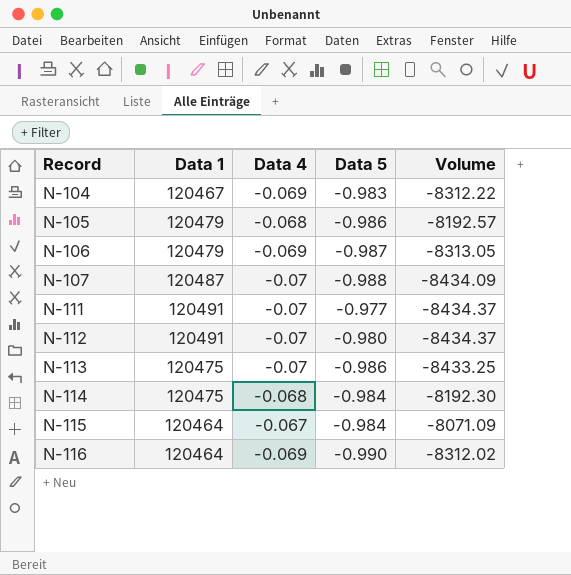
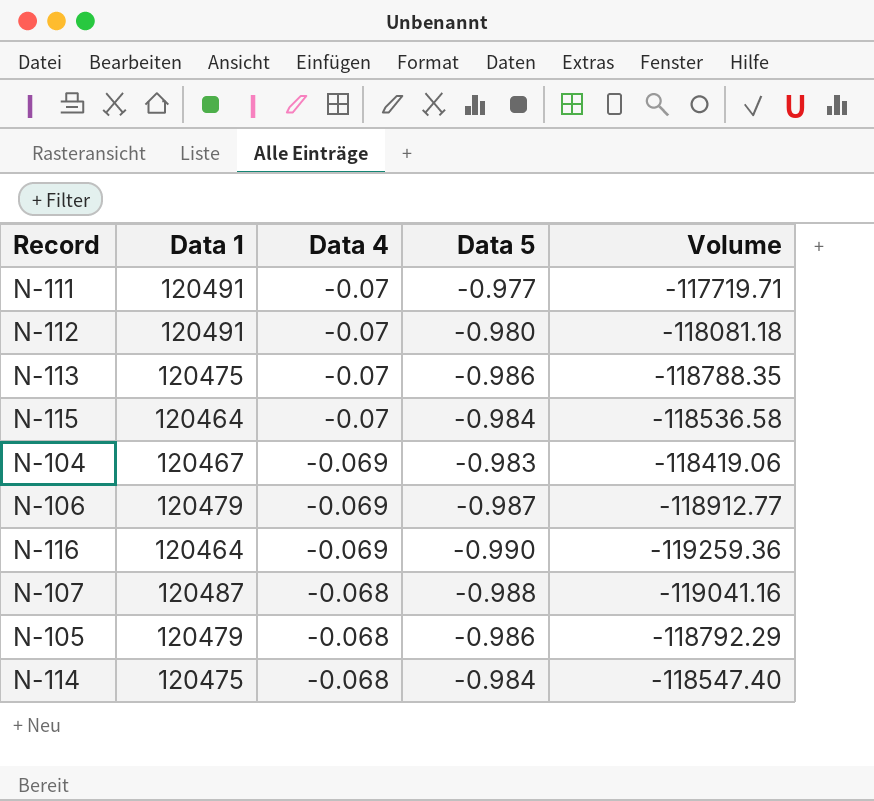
row order: Record ascending -> Data 4 ascending
column Volume | formula: [Data 1] * [Data 4] -> [Data 1] * [Data 5]
N-115 | Data 4: -0.067 -> -0.07
N-107 | Data 4: -0.07 -> -0.068

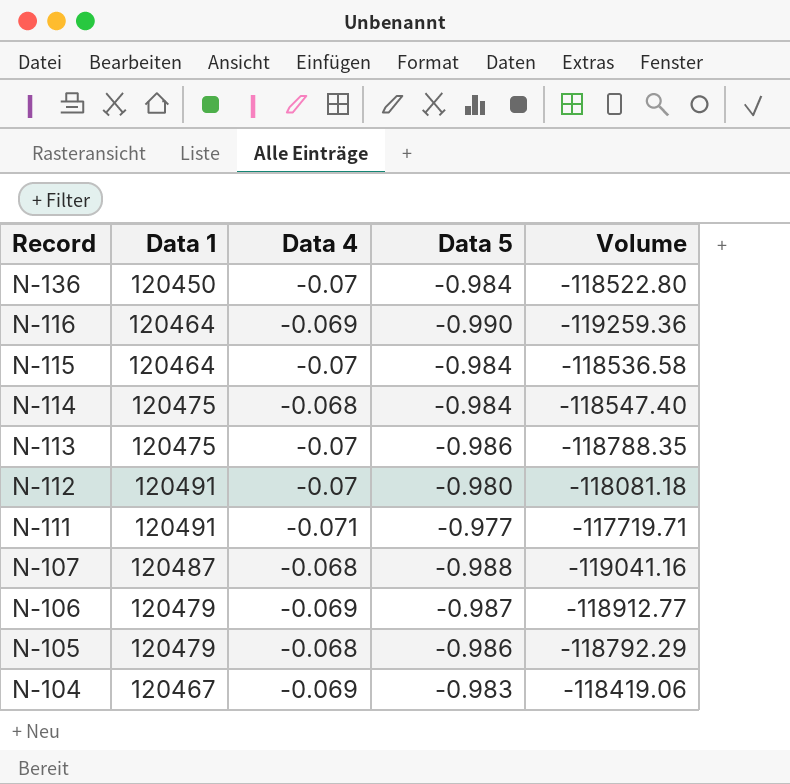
row order: Data 4 ascending -> Record descending
row N-136: none -> 120450 | -0.07 | -0.984 | -118522.80
N-111 | Data 4: -0.07 -> -0.071

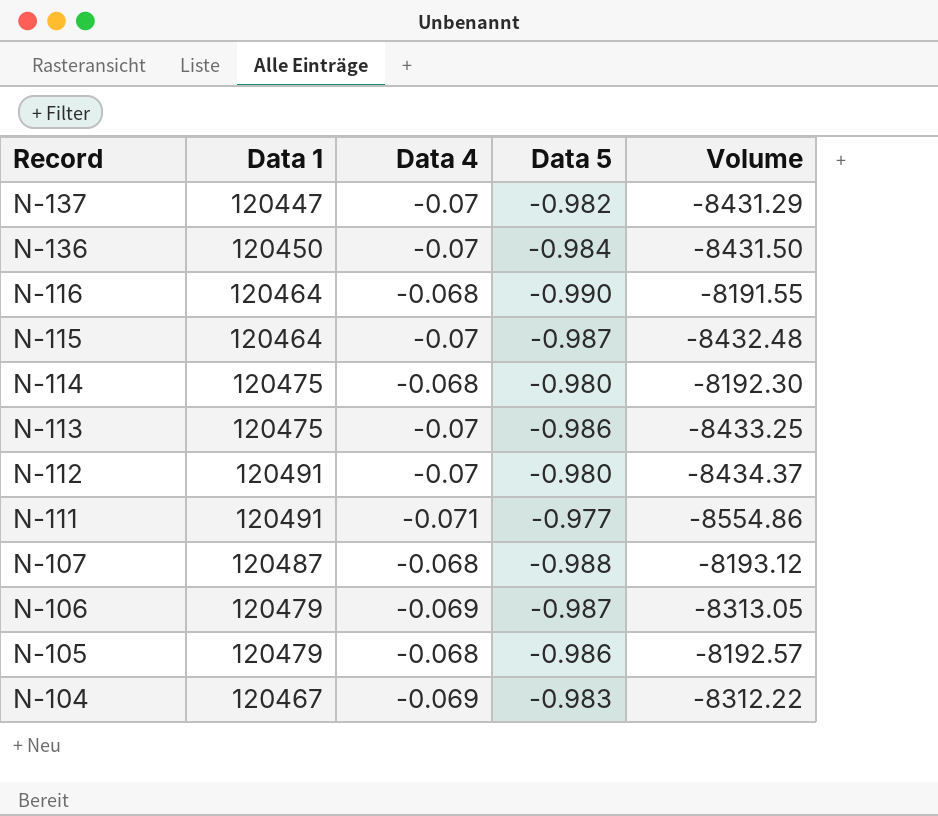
column Volume | formula: [Data 1] * [Data 5] -> [Data 1] * [Data 4]
row N-137: none -> 120447 | -0.07 | -0.982 | -8431.29
N-116 | Data 4: -0.069 -> -0.068
N-115 | Data 5: -0.984 -> -0.987
N-114 | Data 5: -0.984 -> -0.980

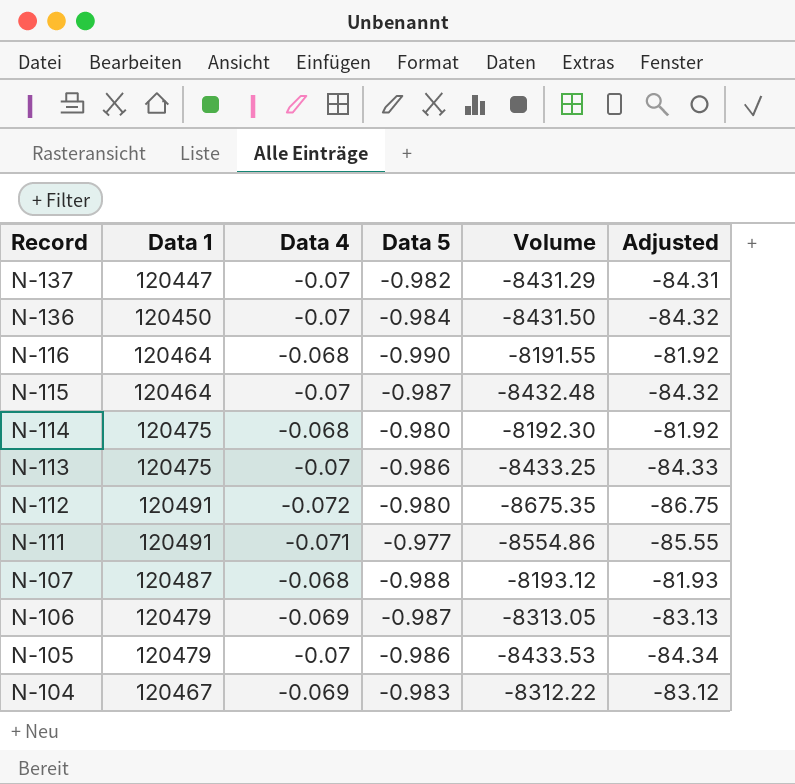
column Adjusted | formula: none -> [Volume] * 0.01
N-112 | Data 4: -0.07 -> -0.072
N-112 | Volume: -8434.37 -> -8675.35
N-105 | Data 4: -0.068 -> -0.07
N-105 | Volume: -8192.57 -> -8433.53

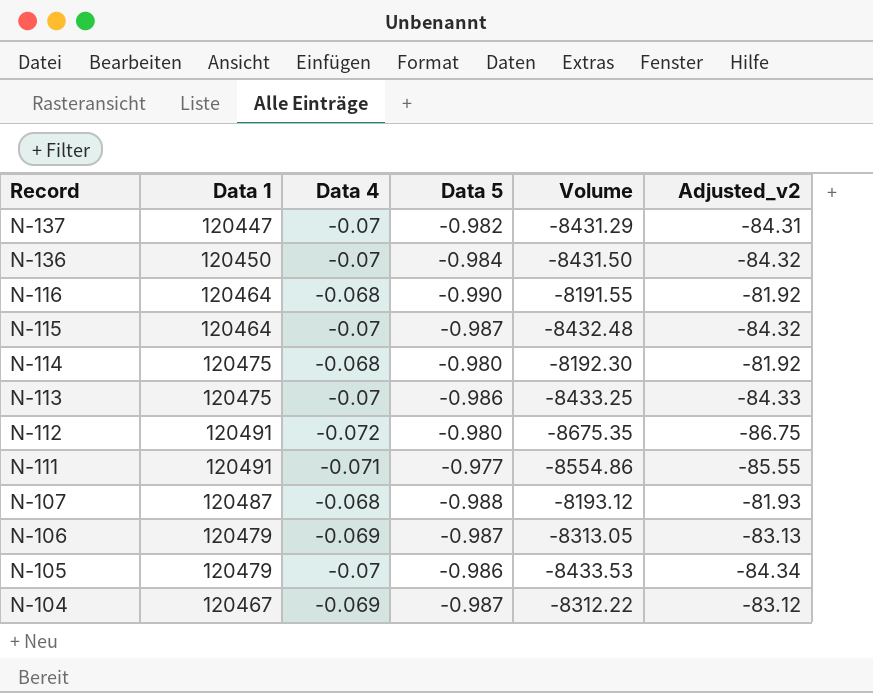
column name: Adjusted -> Adjusted_v2
N-104 | Data 5: -0.983 -> -0.987

